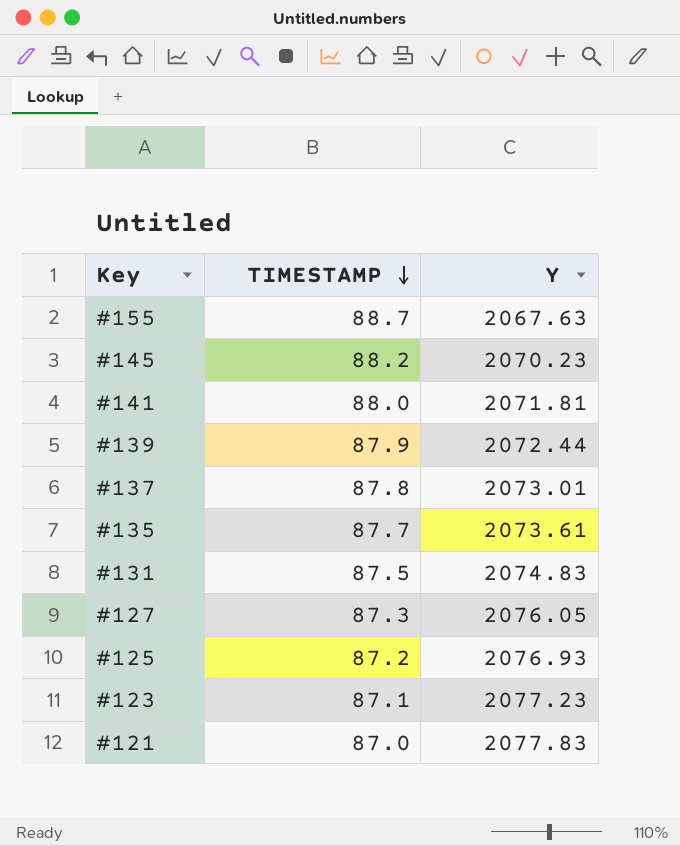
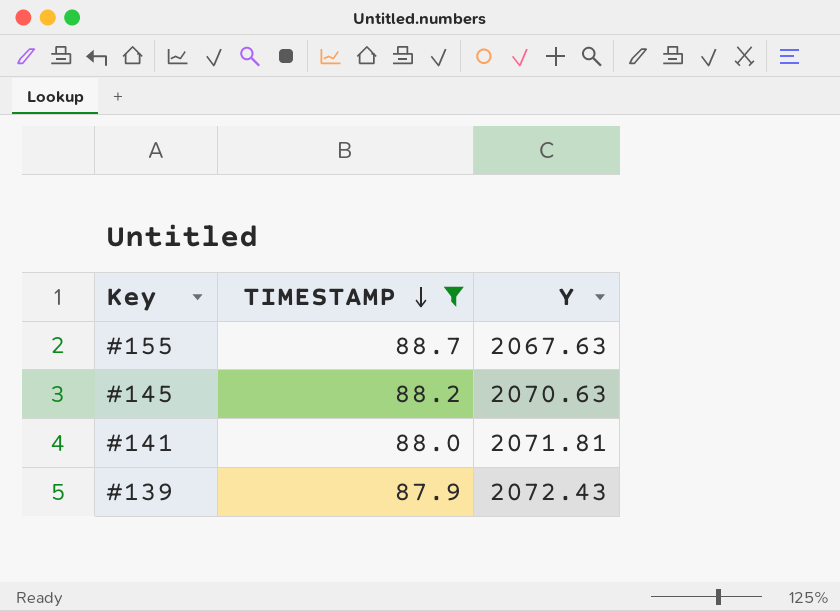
filter: none -> TIMESTAMP >= 87.9
#145 | Y: 2070.23 -> 2070.63
#139 | Y: 2072.44 -> 2072.43

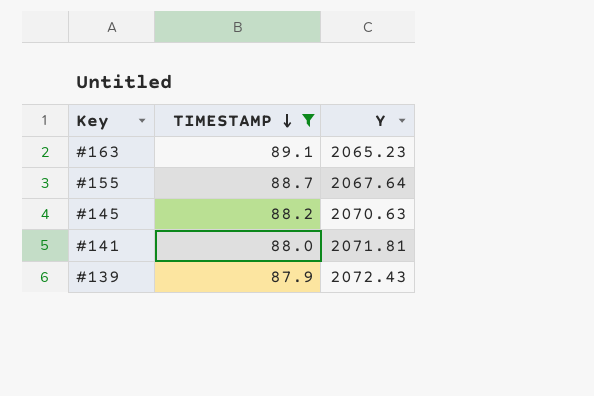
row #163: none -> 89.1 | 2065.23
#155 | Y: 2067.63 -> 2067.64

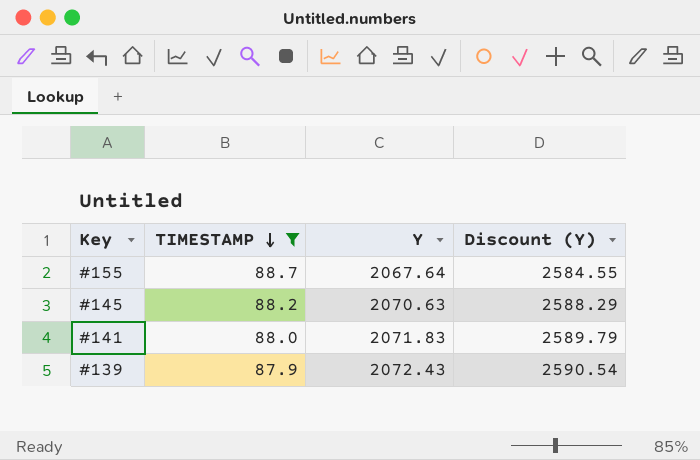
column Discount (Y) | formula: none -> [Y] * 1.25
row #163: 89.1 | 2065.23 -> none
#141 | Y: 2071.81 -> 2071.83

